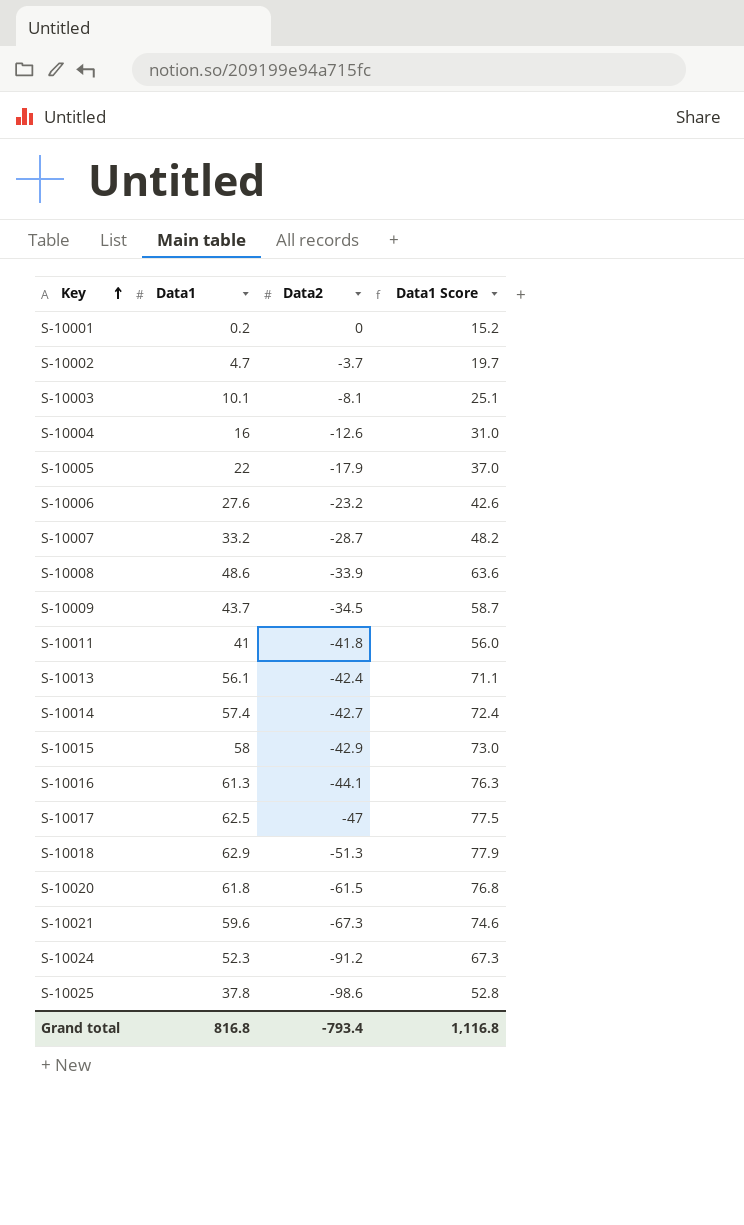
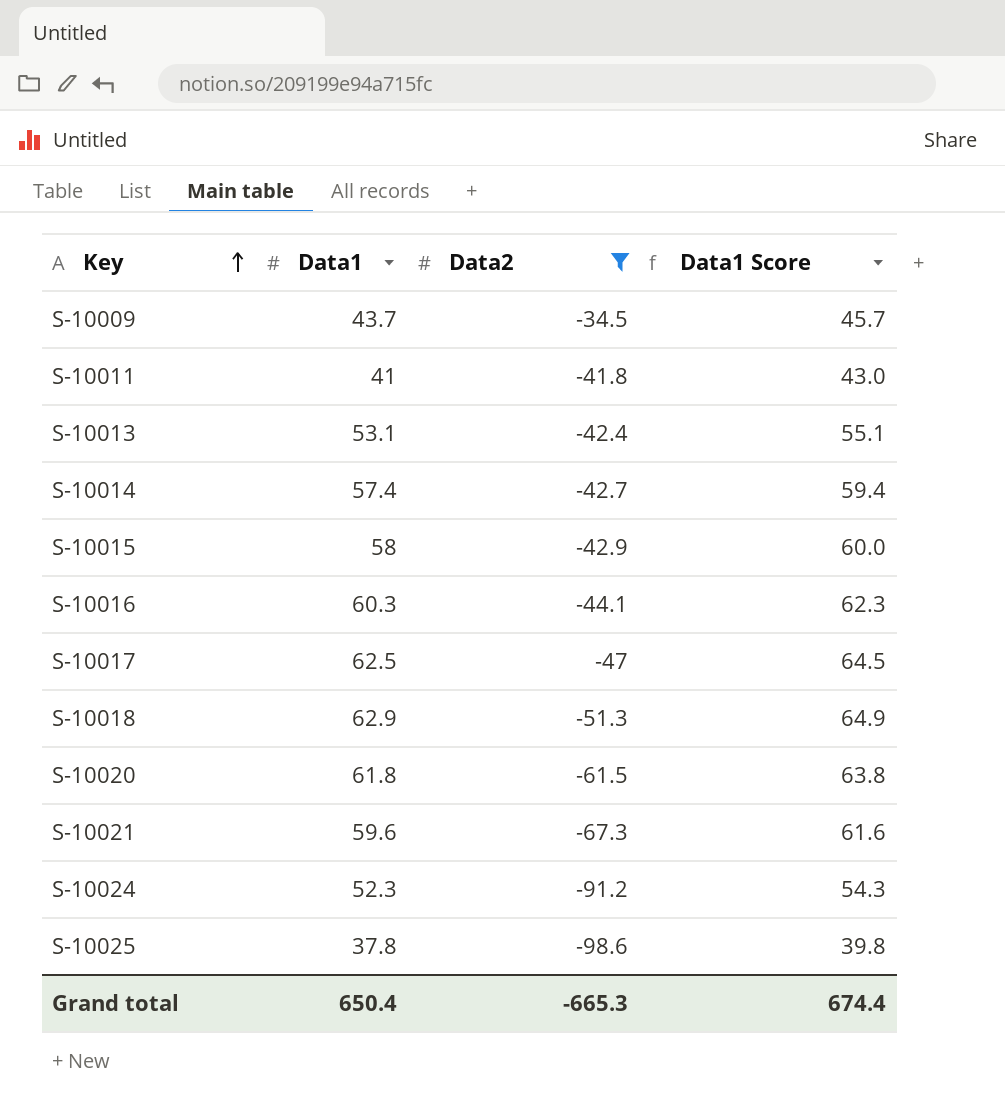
filter: none -> Data2 <= -34.5
column Data1 Score | formula: [Data1] + 15 -> [Data1] + 2
S-10013 | Data1: 56.1 -> 53.1
S-10016 | Data1: 61.3 -> 60.3
Grand total | Data1: 816.8 -> 650.4
Grand total | Data2: -793.4 -> -665.3
Grand total | Data1 Score: 1,116.8 -> 674.4

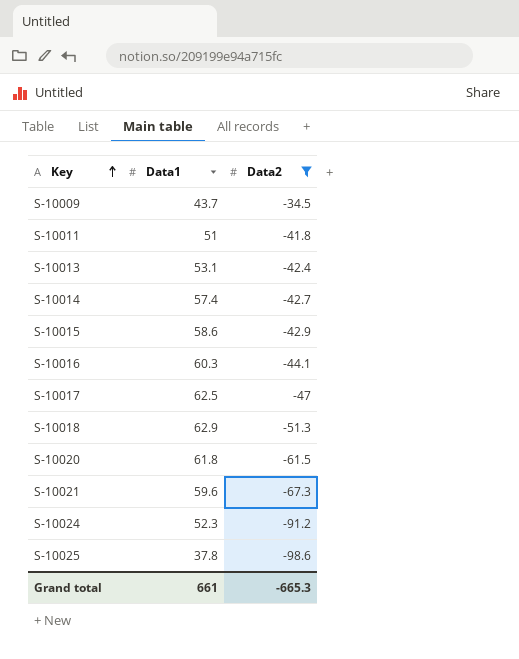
column Data1 Score | formula: [Data1] + 2 -> none
S-10011 | Data1: 41 -> 51
S-10015 | Data1: 58 -> 58.6
Grand total | Data1: 650.4 -> 661

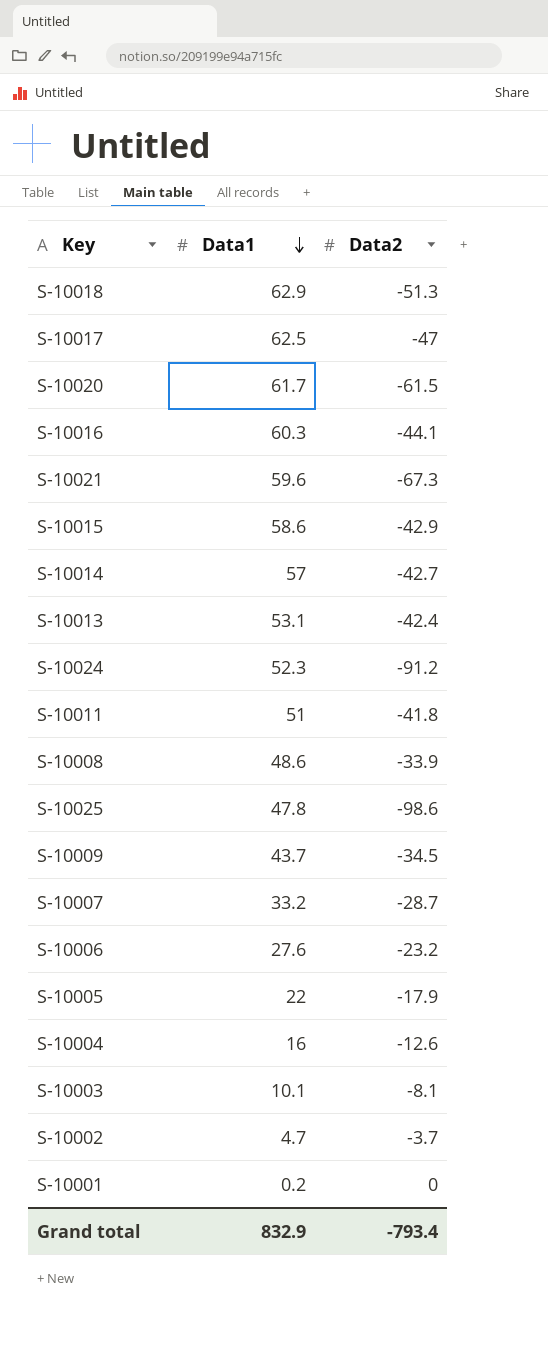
filter: Data2 <= -34.5 -> none
row order: Key ascending -> Data1 descending
S-10020 | Data1: 61.8 -> 61.7
S-10014 | Data1: 57.4 -> 57
S-10025 | Data1: 37.8 -> 47.8
Grand total | Data1: 661 -> 832.9
Grand total | Data2: -665.3 -> -793.4

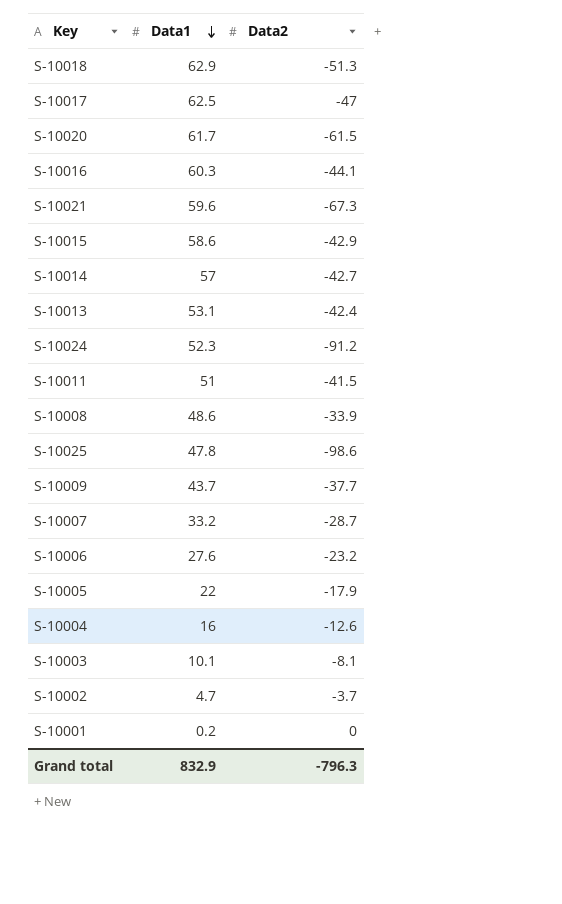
S-10011 | Data2: -41.8 -> -41.5
S-10009 | Data2: -34.5 -> -37.7
Grand total | Data2: -793.4 -> -796.3

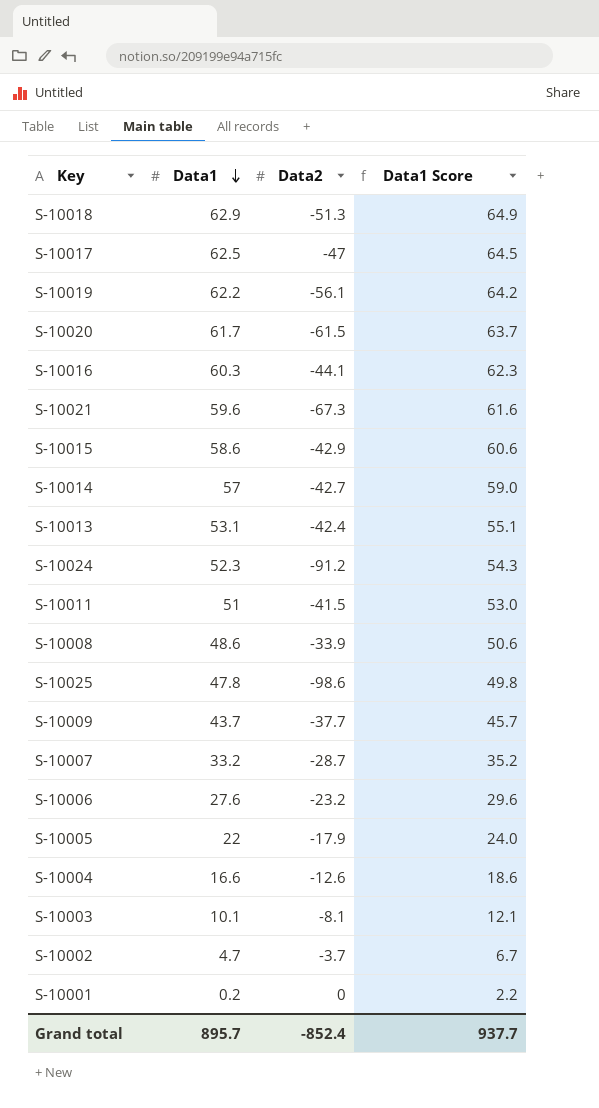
column Data1 Score | formula: none -> [Data1] + 2
row S-10019: none -> 62.2 | -56.1 | 64.2
S-10004 | Data1: 16 -> 16.6
Grand total | Data1: 832.9 -> 895.7
Grand total | Data2: -796.3 -> -852.4

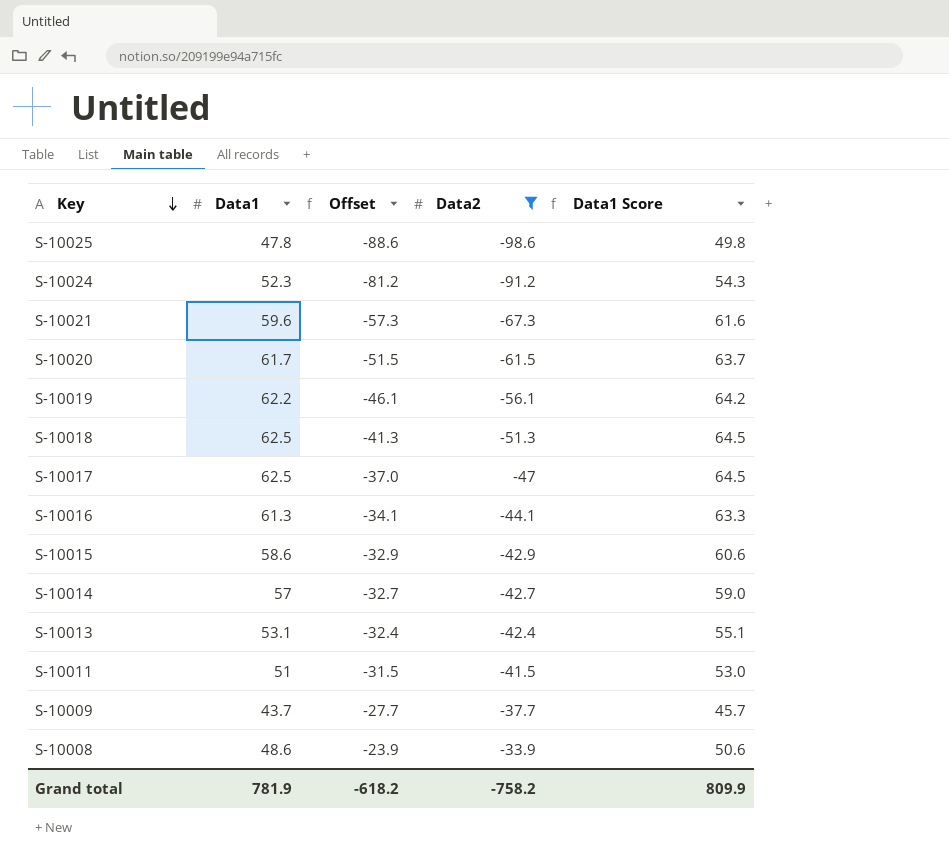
filter: none -> Data2 <= -33.9
row order: Data1 descending -> Key descending
column Offset | formula: none -> [Data2] + 10
S-10018 | Data1: 62.9 -> 62.5
S-10018 | Data1 Score: 64.9 -> 64.5
S-10016 | Data1: 60.3 -> 61.3
S-10016 | Data1 Score: 62.3 -> 63.3
Grand total | Data1: 895.7 -> 781.9
Grand total | Data2: -852.4 -> -758.2
Grand total | Data1 Score: 937.7 -> 809.9

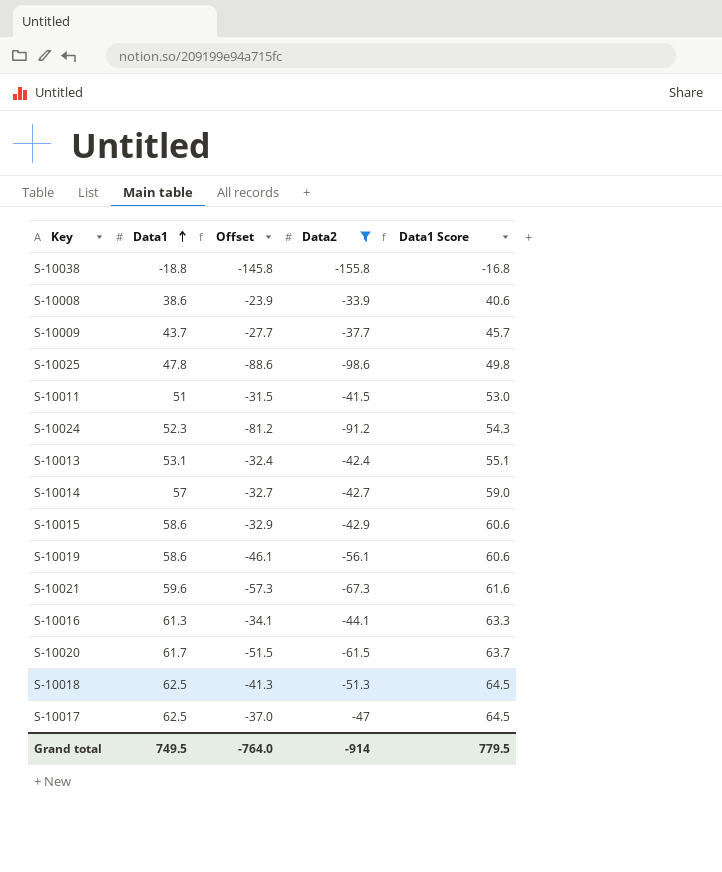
row order: Key descending -> Data1 ascending
row S-10038: none -> -18.8 | -145.8 | -155.8 | -16.8
S-10008 | Data1: 48.6 -> 38.6
S-10008 | Data1 Score: 50.6 -> 40.6
S-10019 | Data1: 62.2 -> 58.6
S-10019 | Data1 Score: 64.2 -> 60.6
Grand total | Data1: 781.9 -> 749.5
Grand total | Offset: -618.2 -> -764.0
Grand total | Data2: -758.2 -> -914
Grand total | Data1 Score: 809.9 -> 779.5

